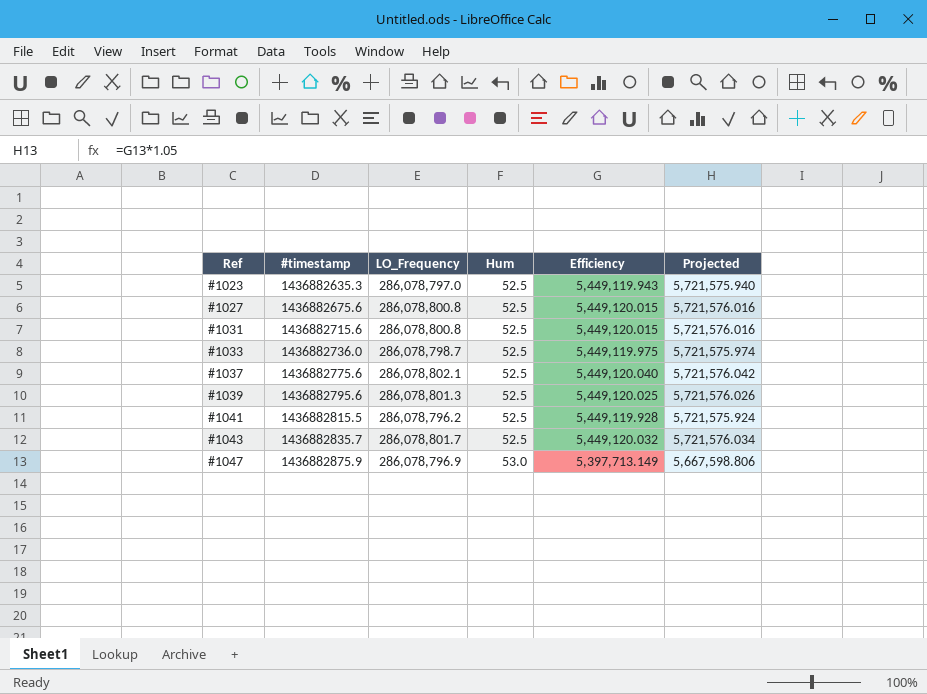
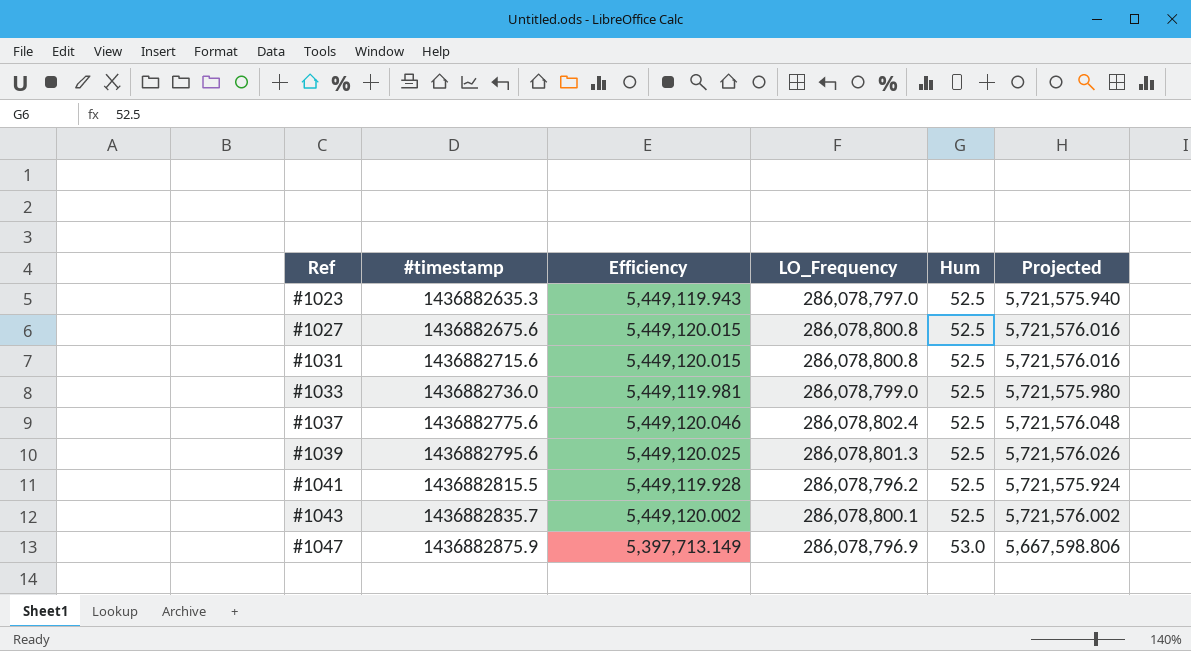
column Efficiency | position: 5 -> 3
#1033 | Efficiency: 5,449,119.975 -> 5,449,119.981
#1033 | LO_Frequency: 286,078,798.7 -> 286,078,799.0
#1033 | Projected: 5,721,575.974 -> 5,721,575.980
#1037 | Efficiency: 5,449,120.040 -> 5,449,120.046
#1037 | LO_Frequency: 286,078,802.1 -> 286,078,802.4
#1037 | Projected: 5,721,576.042 -> 5,721,576.048
#1043 | Efficiency: 5,449,120.032 -> 5,449,120.002
#1043 | LO_Frequency: 286,078,801.7 -> 286,078,800.1
#1043 | Projected: 5,721,576.034 -> 5,721,576.002

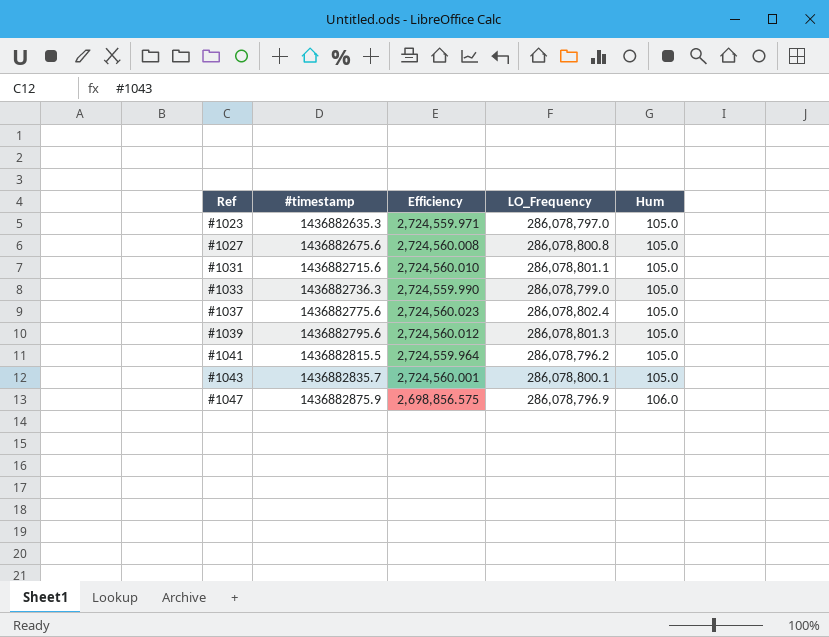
column Projected | formula: [Efficiency] * 1.05 -> none
#1023 | Efficiency: 5,449,119.943 -> 2,724,559.971
#1023 | Hum: 52.5 -> 105.0
#1027 | Efficiency: 5,449,120.015 -> 2,724,560.008
#1027 | Hum: 52.5 -> 105.0
#1031 | Efficiency: 5,449,120.015 -> 2,724,560.010
#1031 | LO_Frequency: 286,078,800.8 -> 286,078,801.1
#1031 | Hum: 52.5 -> 105.0
#1033 | #timestamp: 1436882736.0 -> 1436882736.3
#1033 | Efficiency: 5,449,119.981 -> 2,724,559.990
#1033 | Hum: 52.5 -> 105.0
#1037 | Efficiency: 5,449,120.046 -> 2,724,560.023
#1037 | Hum: 52.5 -> 105.0
#1039 | Efficiency: 5,449,120.025 -> 2,724,560.012
#1039 | Hum: 52.5 -> 105.0
#1041 | Efficiency: 5,449,119.928 -> 2,724,559.964
#1041 | Hum: 52.5 -> 105.0
#1043 | Efficiency: 5,449,120.002 -> 2,724,560.001
#1043 | Hum: 52.5 -> 105.0
#1047 | Efficiency: 5,397,713.149 -> 2,698,856.575
#1047 | Hum: 53.0 -> 106.0

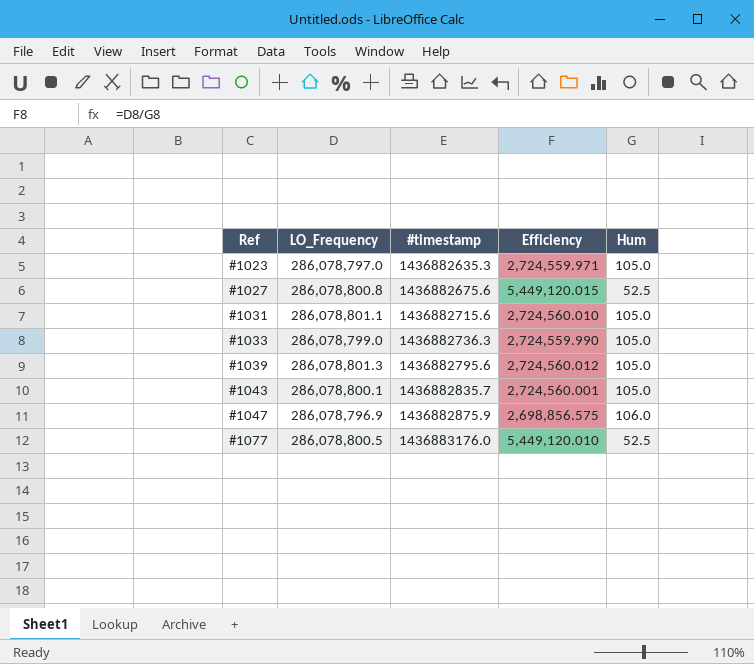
column LO_Frequency | position: 4 -> 2
row #1037: 1436882775.6 | 2,724,560.023 | 286,078,802.4 | 105.0 -> none
row #1041: 1436882815.5 | 2,724,559.964 | 286,078,796.2 | 105.0 -> none
#1027 | Efficiency: 2,724,560.008 -> 5,449,120.015
#1027 | Hum: 105.0 -> 52.5
row #1077: none -> 286,078,800.5 | 1436883176.0 | 5,449,120.010 | 52.5

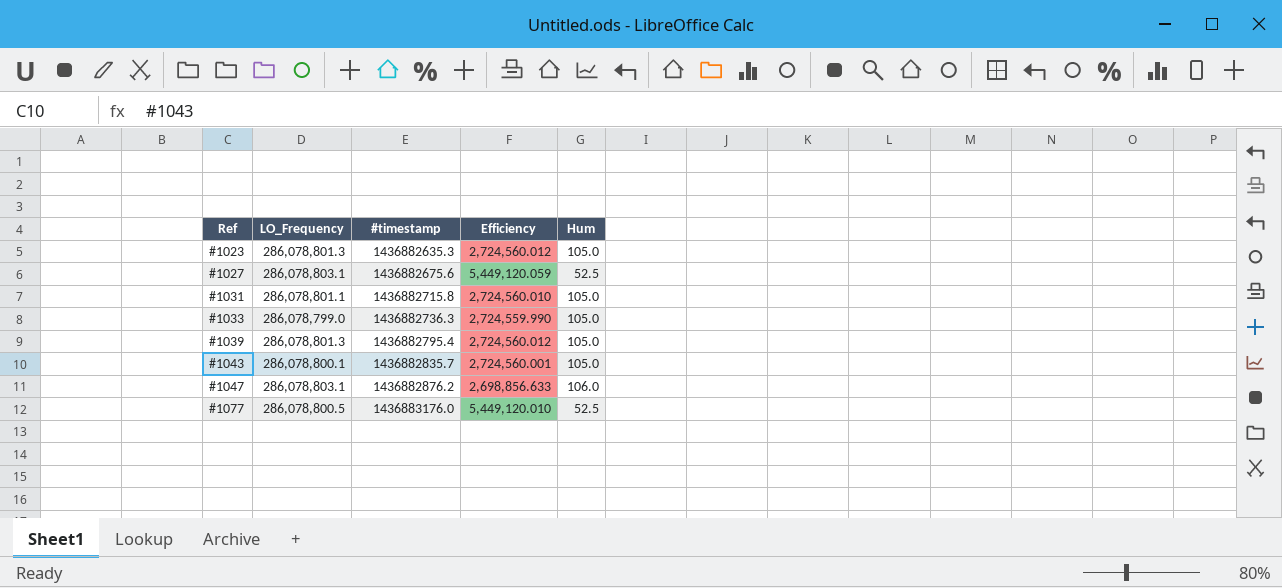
#1023 | LO_Frequency: 286,078,797.0 -> 286,078,801.3
#1023 | Efficiency: 2,724,559.971 -> 2,724,560.012
#1027 | LO_Frequency: 286,078,800.8 -> 286,078,803.1
#1027 | Efficiency: 5,449,120.015 -> 5,449,120.059
#1031 | #timestamp: 1436882715.6 -> 1436882715.8
#1039 | #timestamp: 1436882795.6 -> 1436882795.4
#1047 | LO_Frequency: 286,078,796.9 -> 286,078,803.1
#1047 | #timestamp: 1436882875.9 -> 1436882876.2
#1047 | Efficiency: 2,698,856.575 -> 2,698,856.633

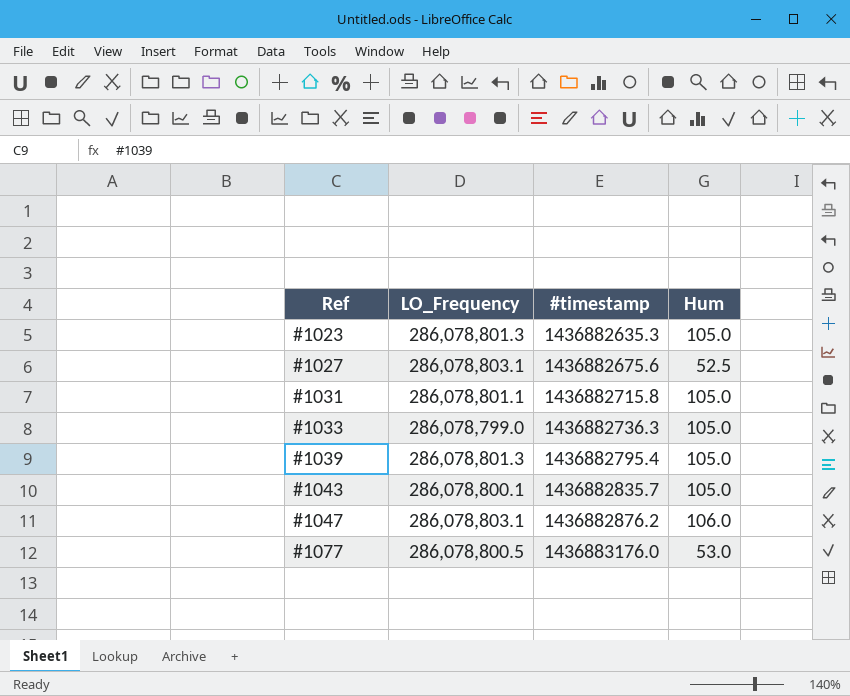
column Efficiency | formula: [LO_Frequency] / [Hum] -> none
#1077 | Hum: 52.5 -> 53.0

